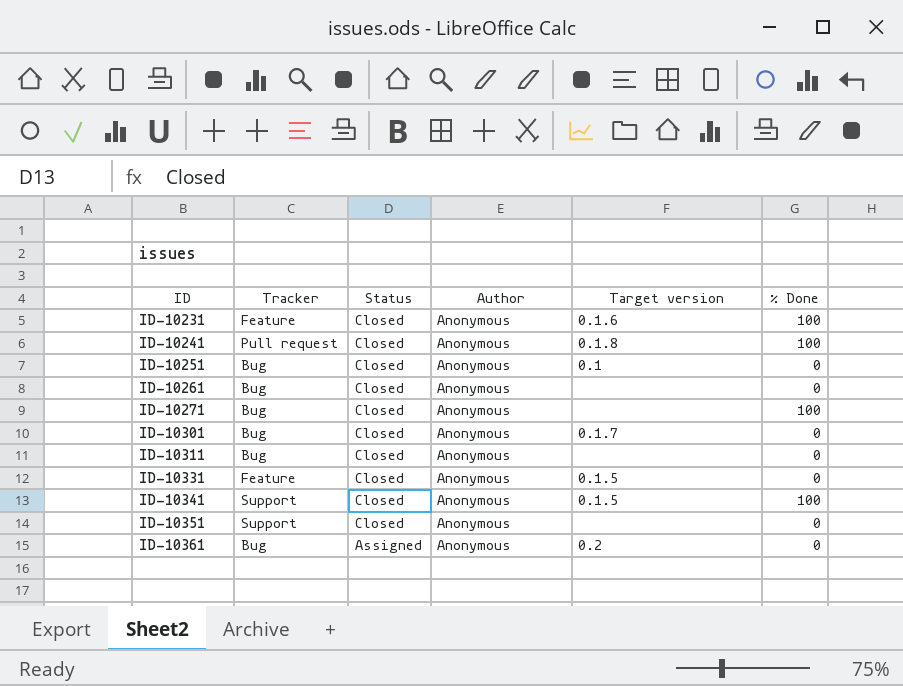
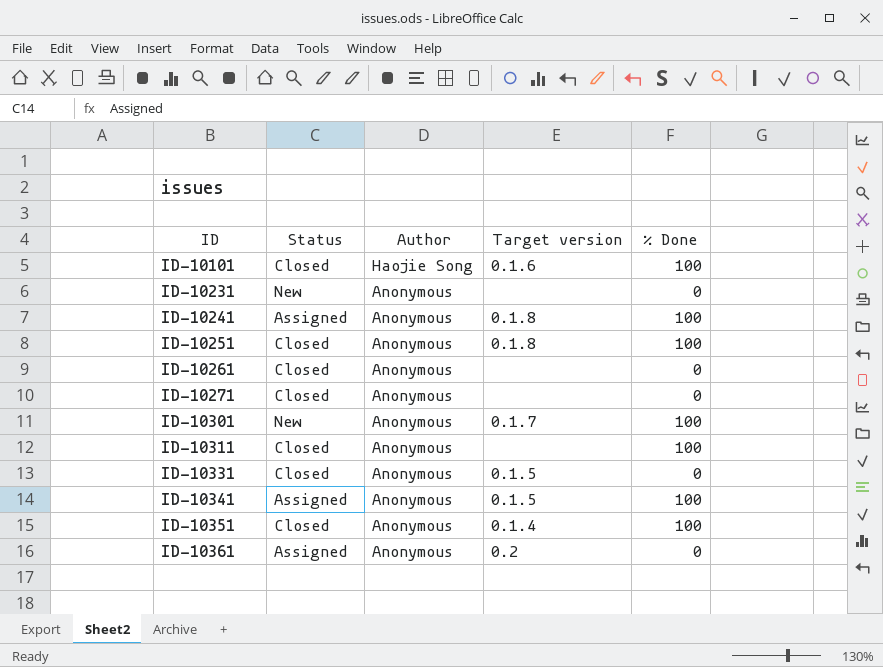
column Tracker | position: 2 -> none
row ID-10101: none -> Closed | Haojie Song | 0.1.6 | 100
ID-10231 | Status: Closed -> New
ID-10231 | Target version: 0.1.6 -> none
ID-10231 | % Done: 100 -> 0
ID-10241 | Status: Closed -> Assigned
ID-10251 | Target version: 0.1 -> 0.1.8
ID-10251 | % Done: 0 -> 100
ID-10271 | % Done: 100 -> 0
ID-10301 | Status: Closed -> New
ID-10301 | % Done: 0 -> 100
ID-10311 | % Done: 0 -> 100
ID-10341 | Status: Closed -> Assigned
ID-10351 | Target version: none -> 0.1.4
ID-10351 | % Done: 0 -> 100

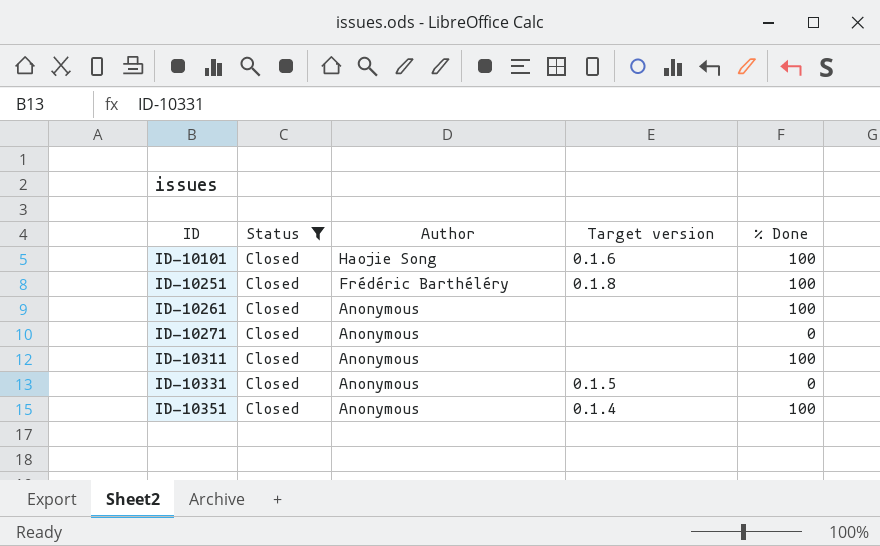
filter: none -> Status = Closed
ID-10251 | Author: Anonymous -> Frédéric Barthéléry
ID-10261 | % Done: 0 -> 100

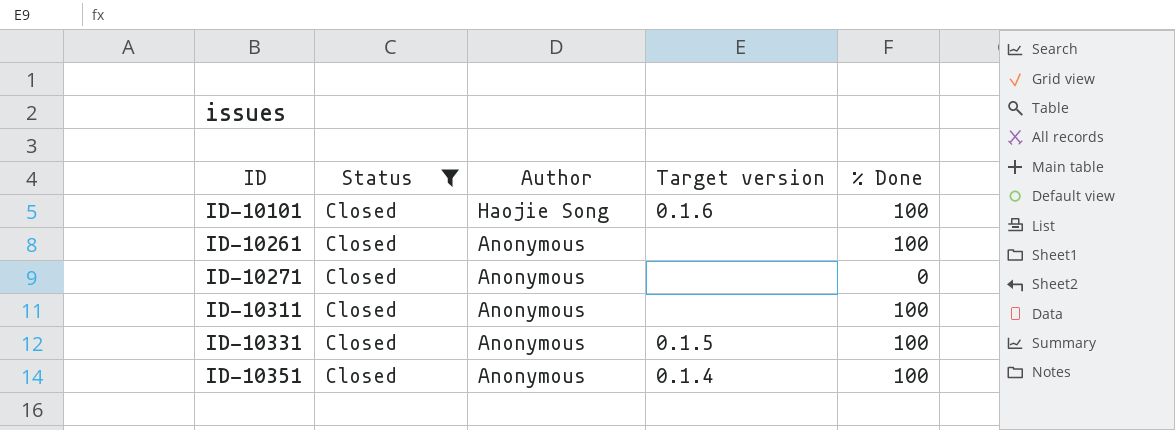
row ID-10251: Closed | Frédéric Barthéléry | 0.1.8 | 100 -> none
ID-10331 | % Done: 0 -> 100

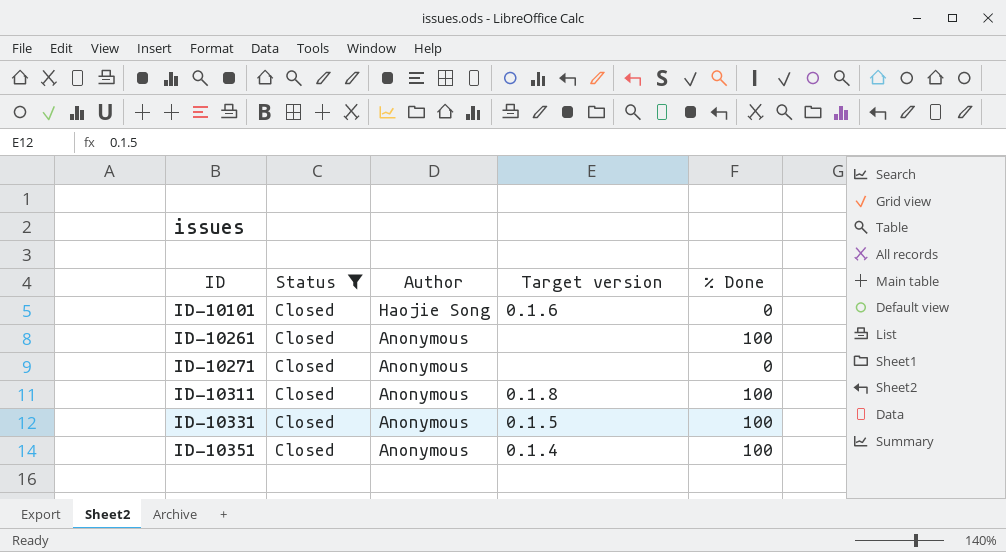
ID-10101 | % Done: 100 -> 0
ID-10311 | Target version: none -> 0.1.8

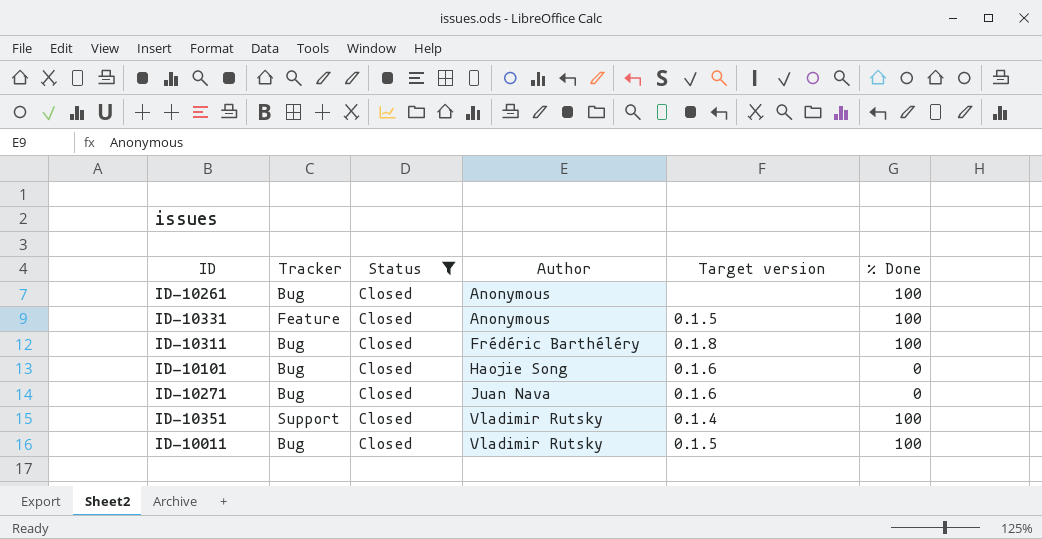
row order: ID ascending -> Author ascending
column Tracker | position: none -> 2
ID-10311 | Author: Anonymous -> Frédéric Barthéléry
ID-10271 | Author: Anonymous -> Juan Nava
ID-10271 | Target version: none -> 0.1.6
ID-10351 | Author: Anonymous -> Vladimir Rutsky
row ID-10011: none -> Bug | Closed | Vladimir Rutsky | 0.1.5 | 100

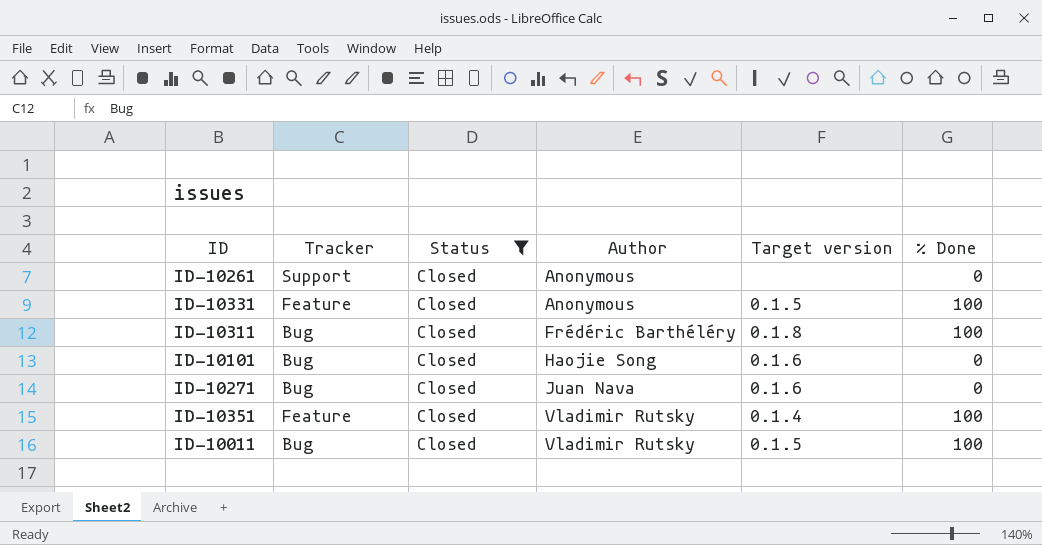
ID-10261 | Tracker: Bug -> Support
ID-10261 | % Done: 100 -> 0
ID-10351 | Tracker: Support -> Feature

